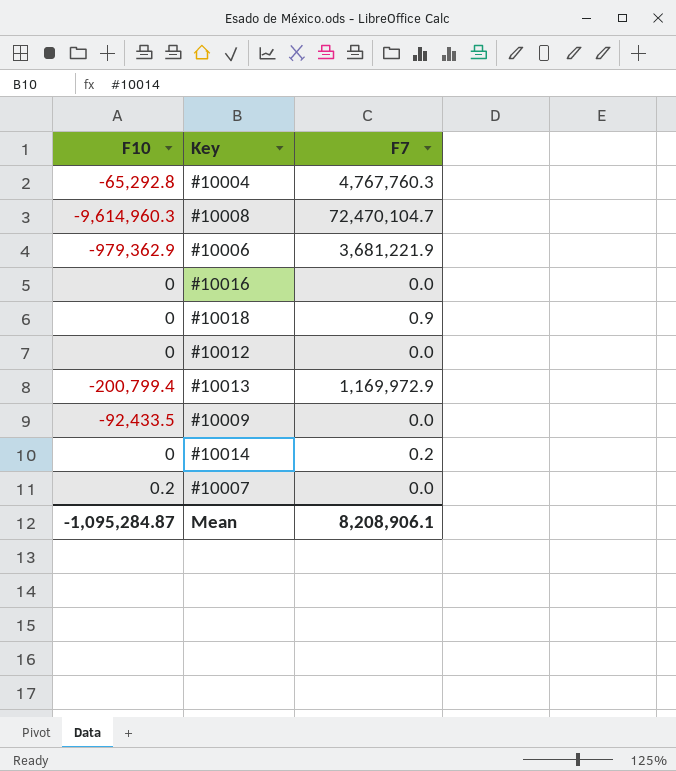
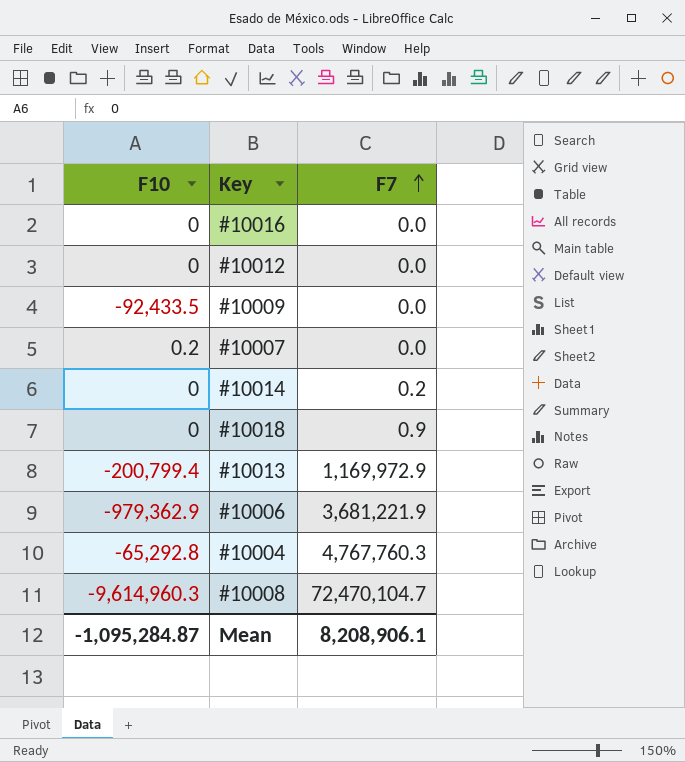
row order: none -> F7 ascending

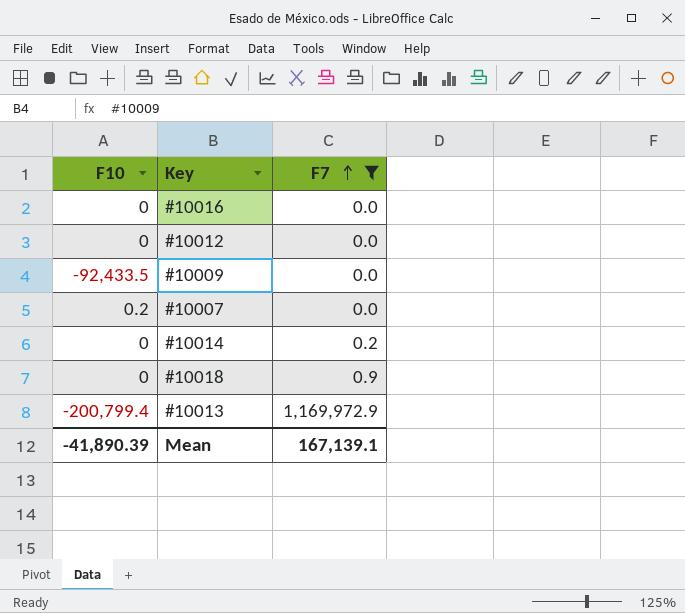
filter: none -> F7 <= 1,169,972.9
Mean | F10: -1,095,284.87 -> -41,890.39
Mean | F7: 8,208,906.1 -> 167,139.1

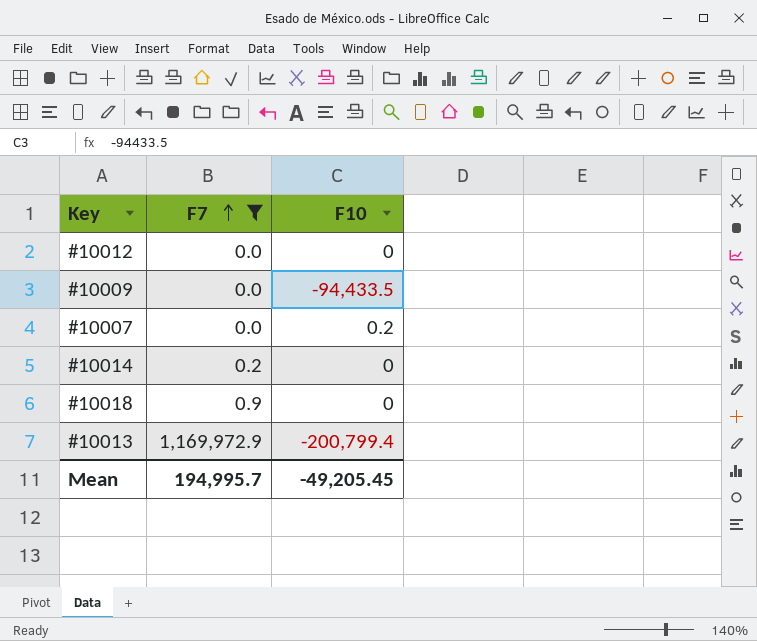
column F10 | position: 1 -> 3
row #10016: 0 | 0.0 -> none
#10009 | F10: -92,433.5 -> -94,433.5
Mean | F7: 167,139.1 -> 194,995.7
Mean | F10: -41,890.39 -> -49,205.45

